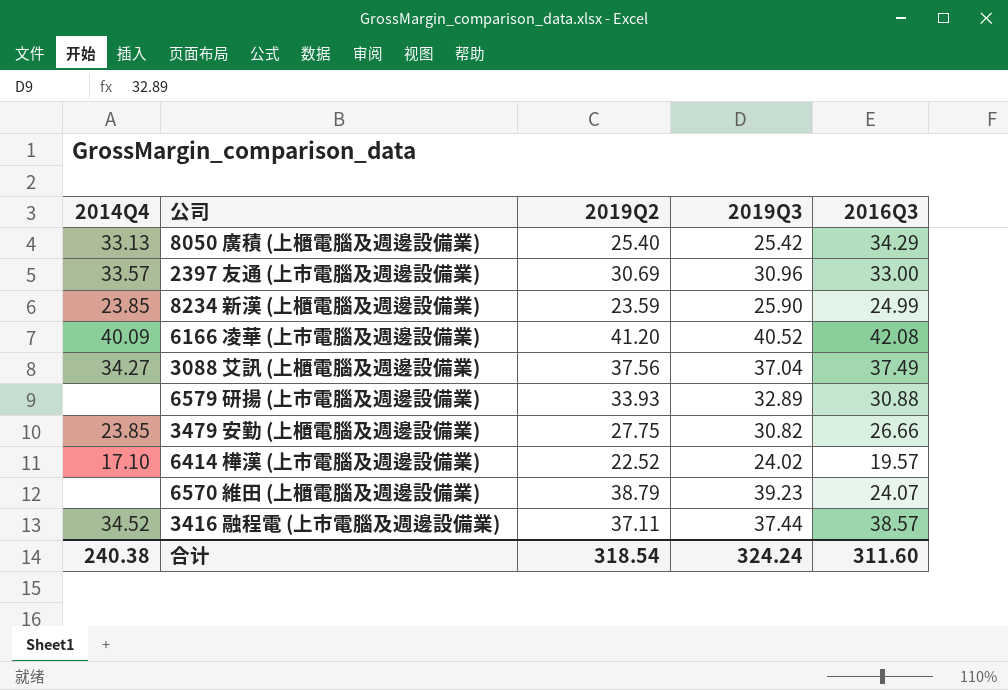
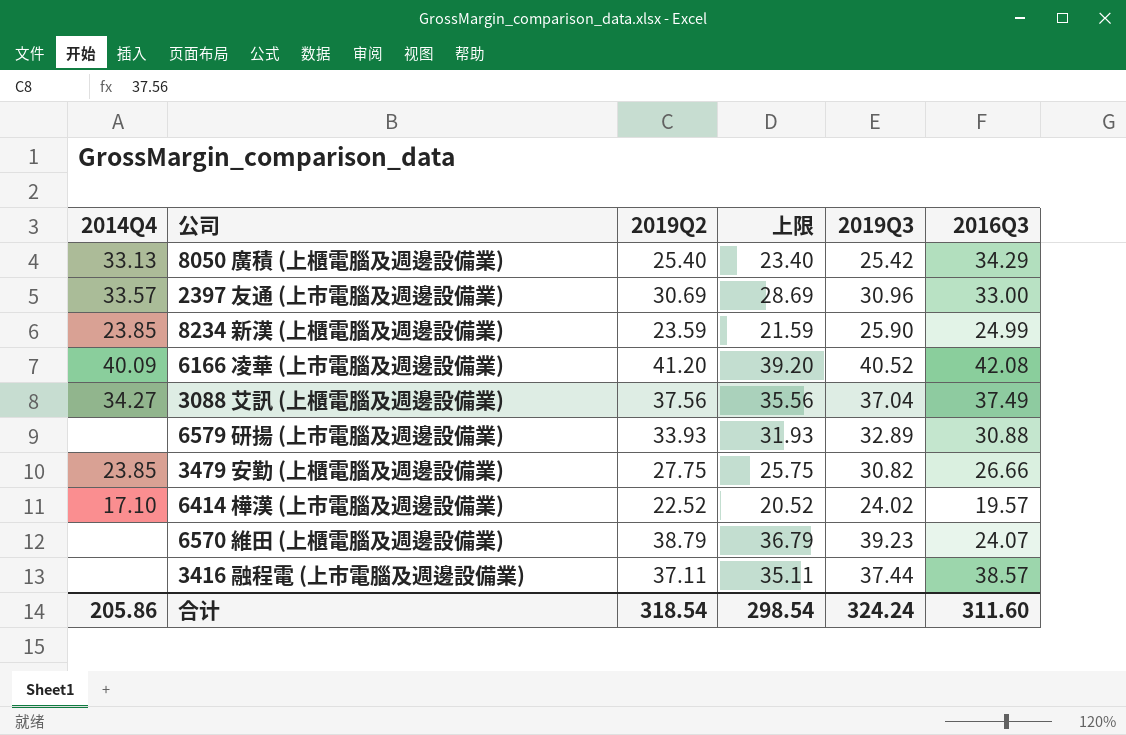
column 上限 | formula: none -> [2019Q2] - 2
3416 融程電 (上市電腦及週邊設備業) | 2014Q4: 34.52 -> none
合计 | 2014Q4: 240.38 -> 205.86

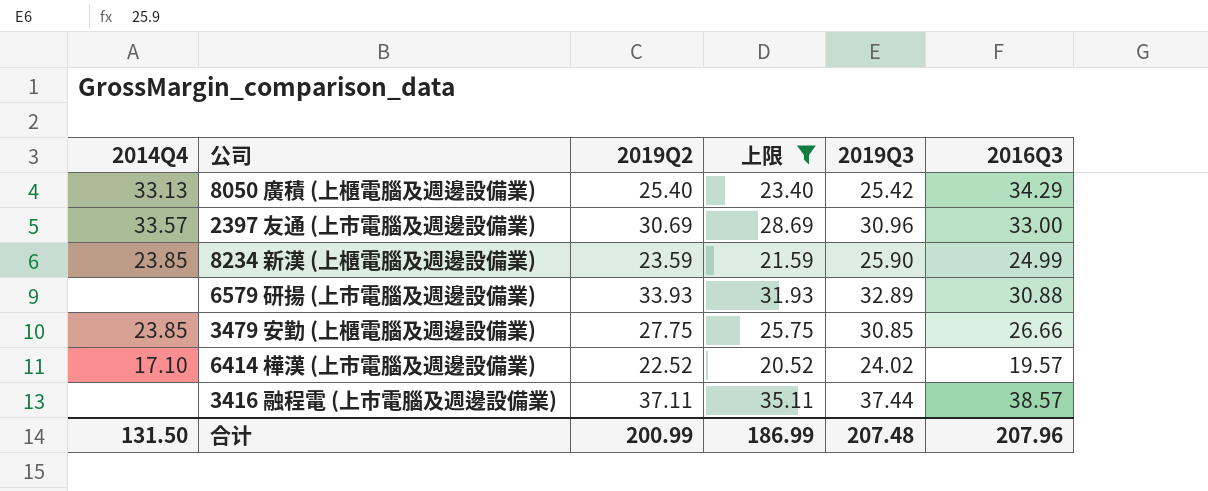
filter: none -> 上限 <= 35.11
3479 安勤 (上櫃電腦及週邊設備業) | 2019Q3: 30.82 -> 30.85
合计 | 2014Q4: 205.86 -> 131.50
合计 | 2019Q2: 318.54 -> 200.99
合计 | 上限: 298.54 -> 186.99
合计 | 2019Q3: 324.24 -> 207.48
合计 | 2016Q3: 311.60 -> 207.96

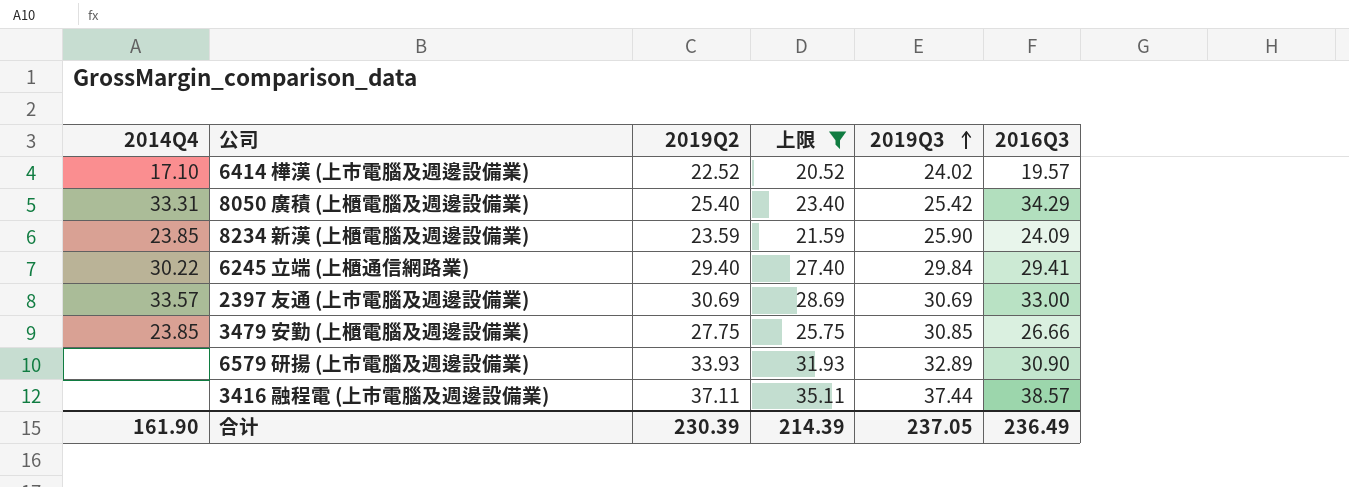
row order: none -> 2019Q3 ascending
8050 廣積 (上櫃電腦及週邊設備業) | 2014Q4: 33.13 -> 33.31
8234 新漢 (上櫃電腦及週邊設備業) | 2016Q3: 24.99 -> 24.09
row 6245 立端 (上櫃通信網路業): none -> 30.22 | 29.40 | 27.40 | 29.84 | 29.41
2397 友通 (上市電腦及週邊設備業) | 2019Q3: 30.96 -> 30.69
6579 研揚 (上市電腦及週邊設備業) | 2016Q3: 30.88 -> 30.90
合计 | 2014Q4: 131.50 -> 161.90
合计 | 2019Q2: 200.99 -> 230.39
合计 | 上限: 186.99 -> 214.39
合计 | 2019Q3: 207.48 -> 237.05
合计 | 2016Q3: 207.96 -> 236.49

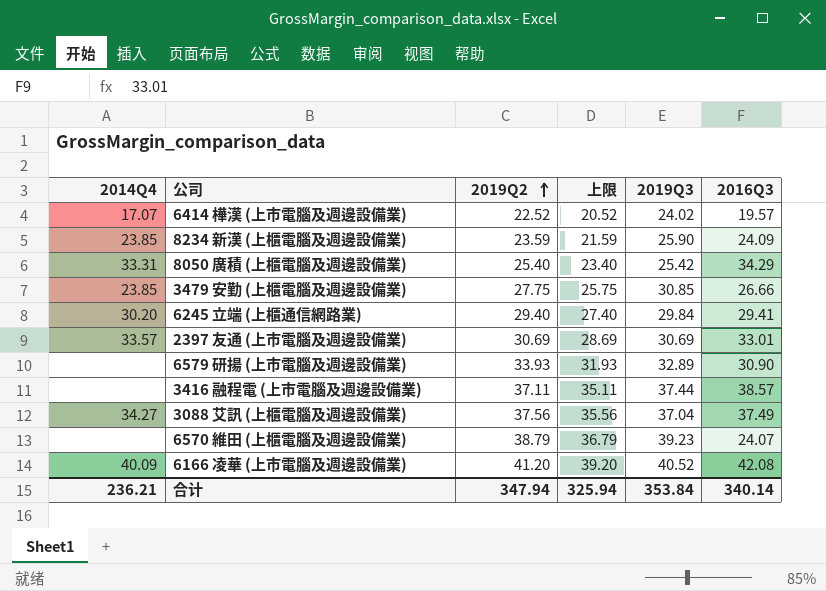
filter: 上限 <= 35.11 -> none
row order: 2019Q3 ascending -> 2019Q2 ascending
6414 樺漢 (上市電腦及週邊設備業) | 2014Q4: 17.10 -> 17.07
6245 立端 (上櫃通信網路業) | 2014Q4: 30.22 -> 30.20
2397 友通 (上市電腦及週邊設備業) | 2016Q3: 33.00 -> 33.01
合计 | 2014Q4: 161.90 -> 236.21
合计 | 2019Q2: 230.39 -> 347.94
合计 | 上限: 214.39 -> 325.94
合计 | 2019Q3: 237.05 -> 353.84
合计 | 2016Q3: 236.49 -> 340.14

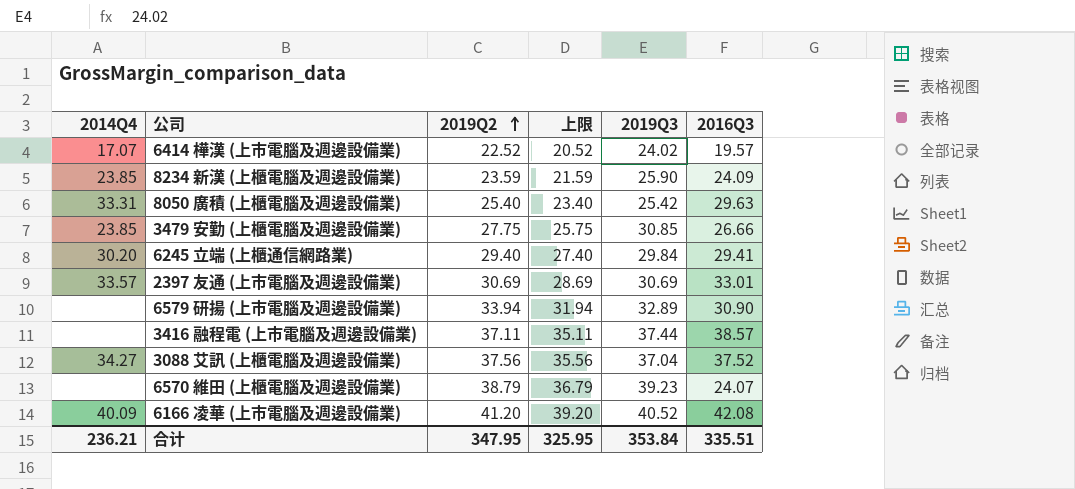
8050 廣積 (上櫃電腦及週邊設備業) | 2016Q3: 34.29 -> 29.63
6579 研揚 (上市電腦及週邊設備業) | 2019Q2: 33.93 -> 33.94
6579 研揚 (上市電腦及週邊設備業) | 上限: 31.93 -> 31.94
3088 艾訊 (上櫃電腦及週邊設備業) | 2016Q3: 37.49 -> 37.52
合计 | 2019Q2: 347.94 -> 347.95
合计 | 上限: 325.94 -> 325.95
合计 | 2016Q3: 340.14 -> 335.51

